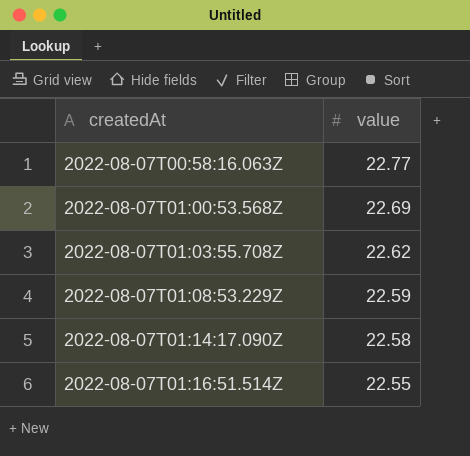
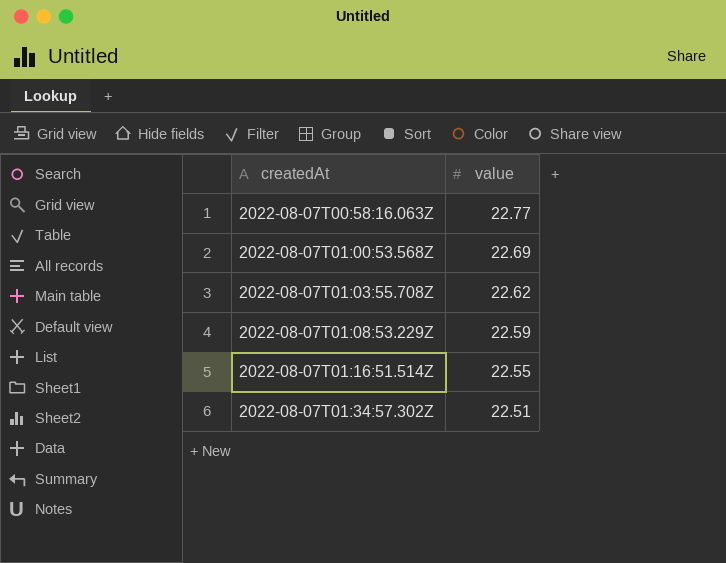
row 2022-08-07T01:14:17.090Z: 22.58 -> none
row 2022-08-07T01:34:57.302Z: none -> 22.51

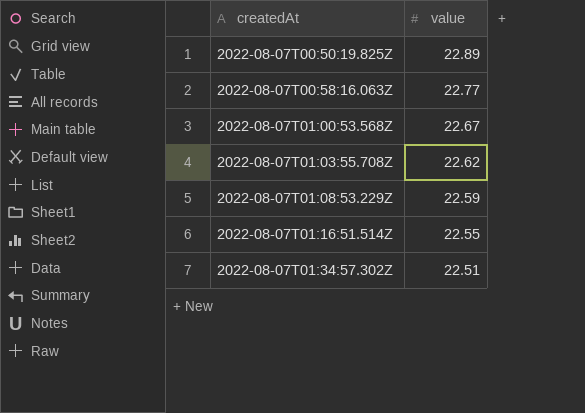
row 2022-08-07T00:50:19.825Z: none -> 22.89
2022-08-07T01:00:53.568Z | value: 22.69 -> 22.67

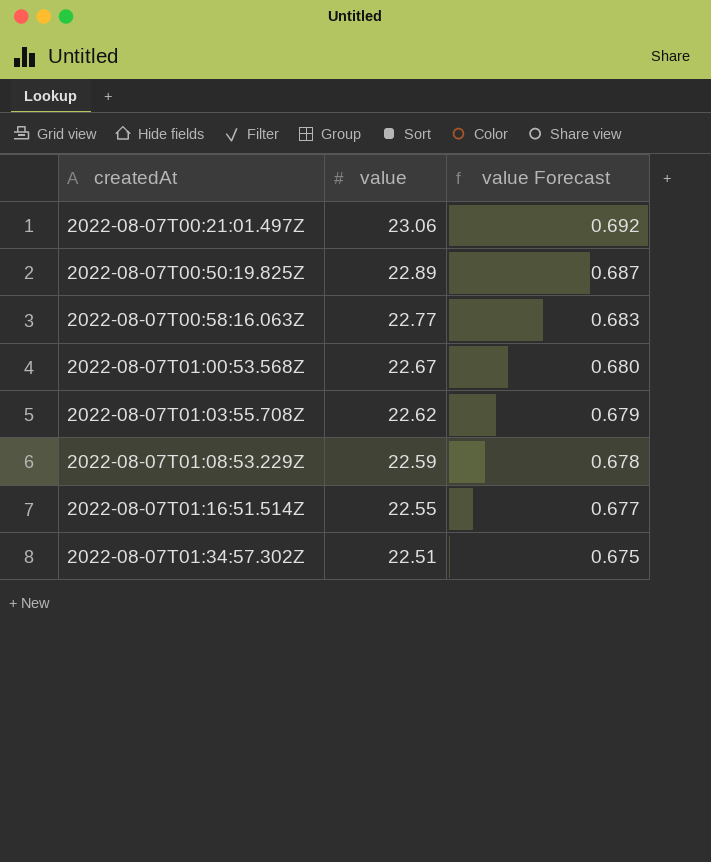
column value Forecast | formula: none -> [value] * 0.03
row 2022-08-07T00:21:01.497Z: none -> 23.06 | 0.692

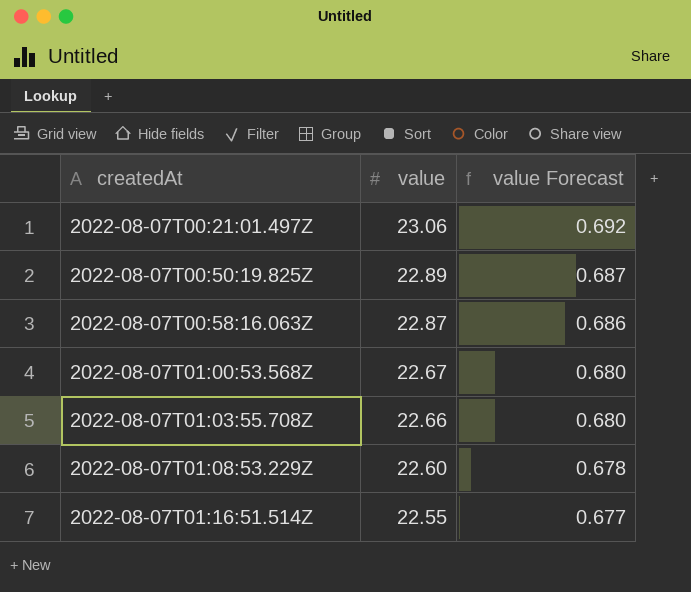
row 2022-08-07T01:34:57.302Z: 22.51 | 0.675 -> none
2022-08-07T00:58:16.063Z | value: 22.77 -> 22.87
2022-08-07T00:58:16.063Z | value Forecast: 0.683 -> 0.686
2022-08-07T01:03:55.708Z | value: 22.62 -> 22.66
2022-08-07T01:03:55.708Z | value Forecast: 0.679 -> 0.680
2022-08-07T01:08:53.229Z | value: 22.59 -> 22.60

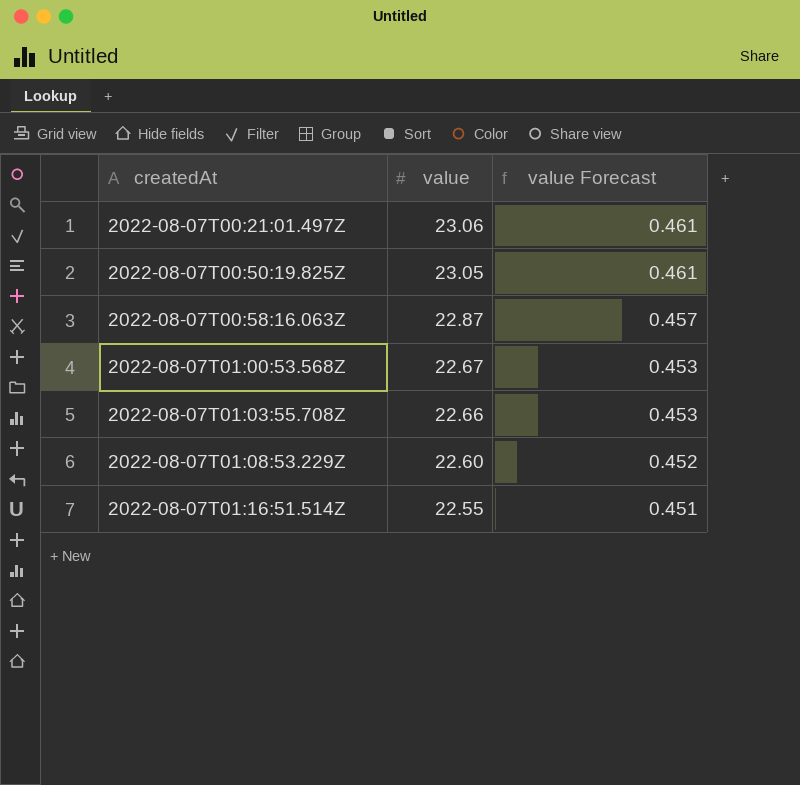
column value Forecast | formula: [value] * 0.03 -> [value] * 0.02
2022-08-07T00:50:19.825Z | value: 22.89 -> 23.05

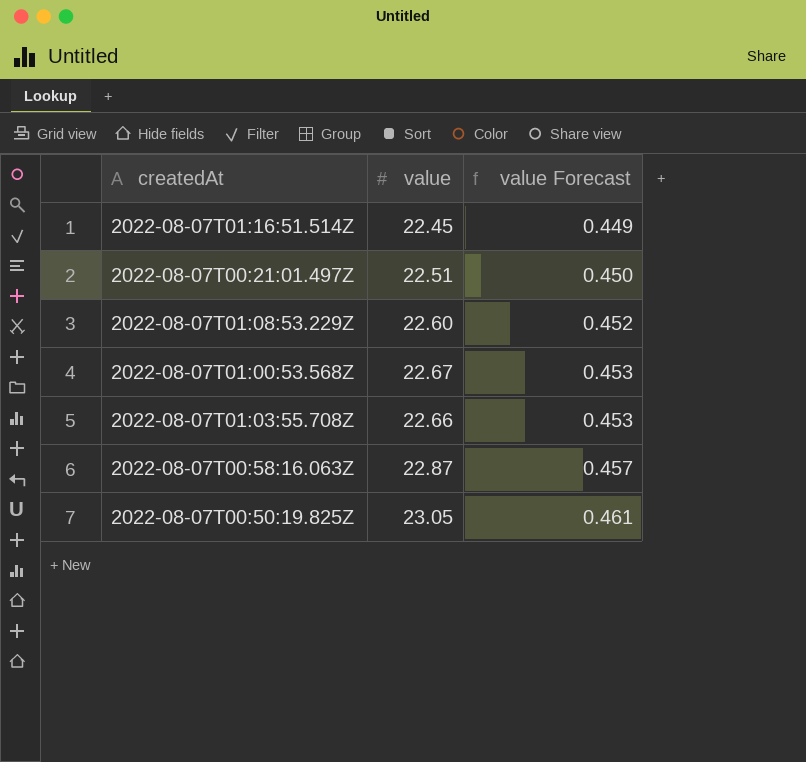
row order: createdAt ascending -> value Forecast ascending
2022-08-07T01:16:51.514Z | value: 22.55 -> 22.45
2022-08-07T01:16:51.514Z | value Forecast: 0.451 -> 0.449
2022-08-07T00:21:01.497Z | value: 23.06 -> 22.51
2022-08-07T00:21:01.497Z | value Forecast: 0.461 -> 0.450

